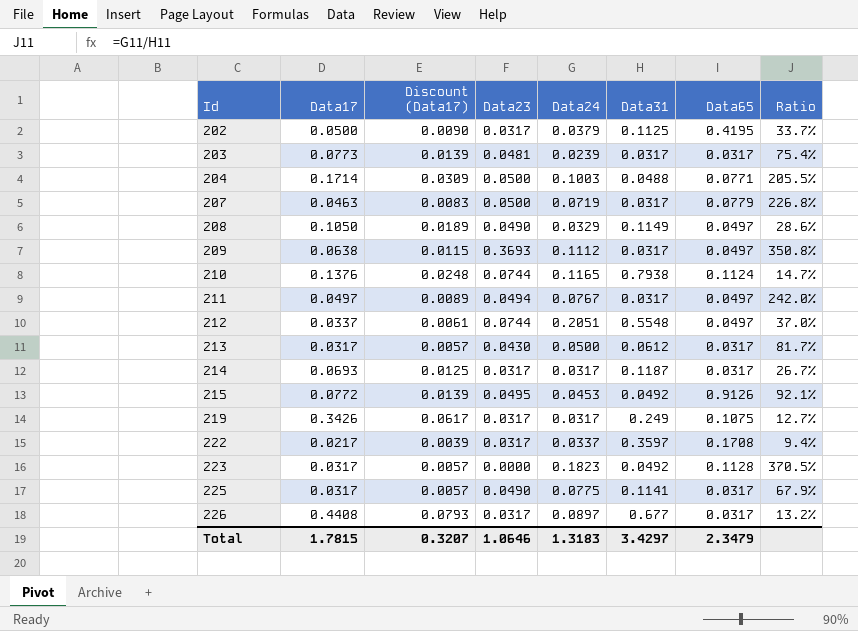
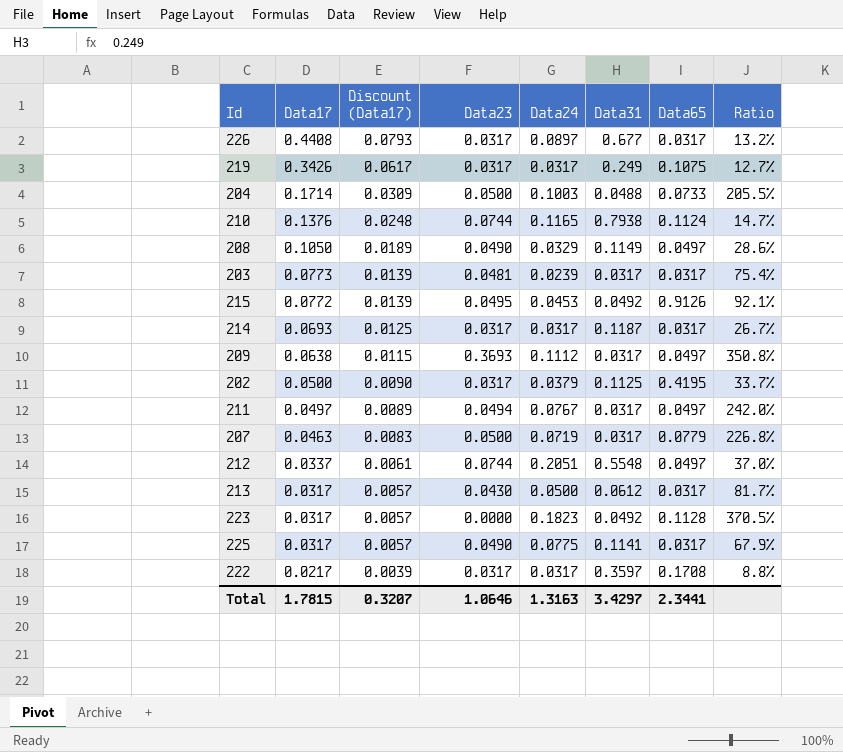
row order: Id ascending -> Data17 descending
204 | Data65: 0.0771 -> 0.0733
222 | Data24: 0.0337 -> 0.0317
222 | Ratio: 9.4% -> 8.8%
Total | Data24: 1.3183 -> 1.3163
Total | Data65: 2.3479 -> 2.3441

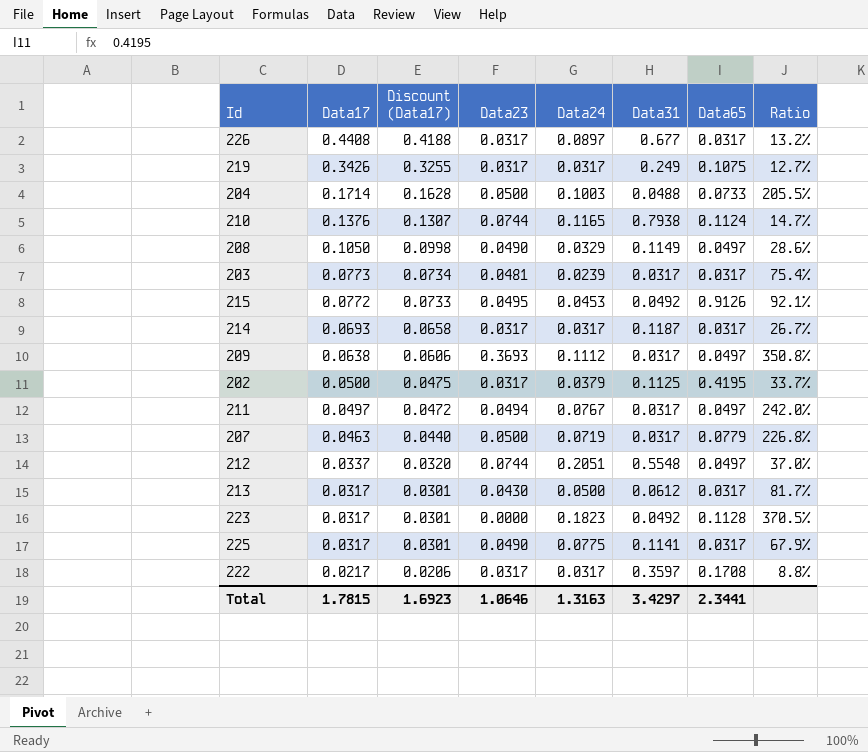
column Discount (Data17) | formula: [Data17] * 0.18 -> [Data17] * 0.95
Total | Discount (Data17): 0.3207 -> 1.6923

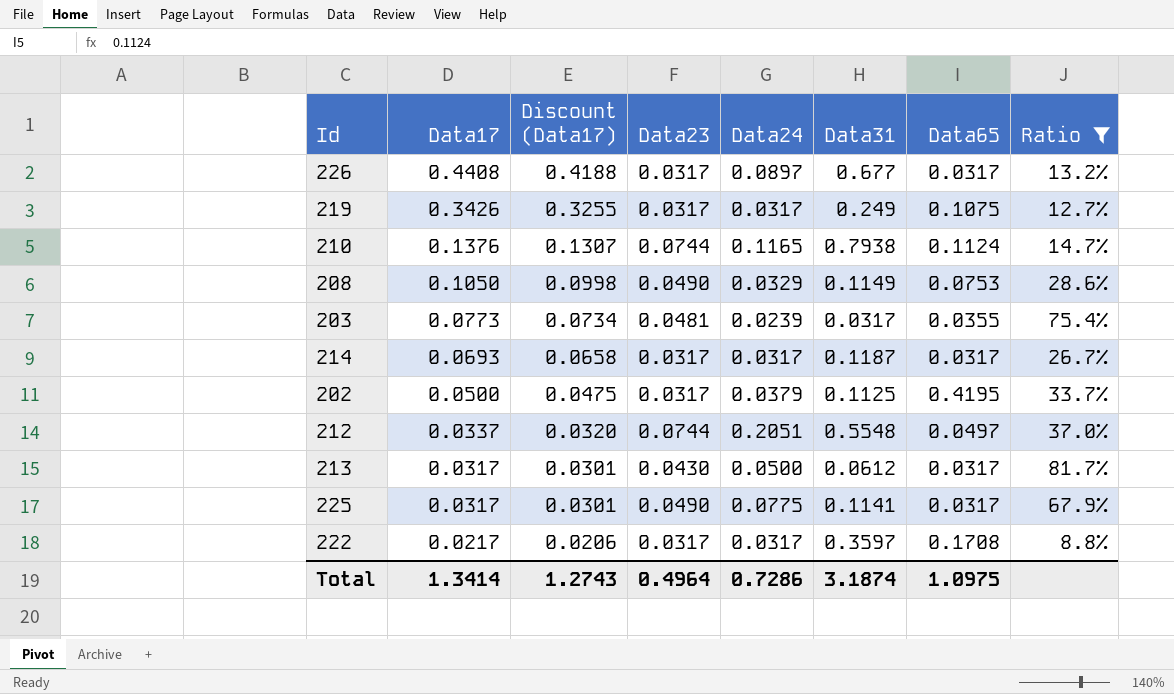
filter: none -> Ratio <= 81.7%
208 | Data65: 0.0497 -> 0.0753
203 | Data65: 0.0317 -> 0.0355
Total | Data17: 1.7815 -> 1.3414
Total | Discount (Data17): 1.6923 -> 1.2743
Total | Data23: 1.0646 -> 0.4964
Total | Data24: 1.3163 -> 0.7286
Total | Data31: 3.4297 -> 3.1874
Total | Data65: 2.3441 -> 1.0975

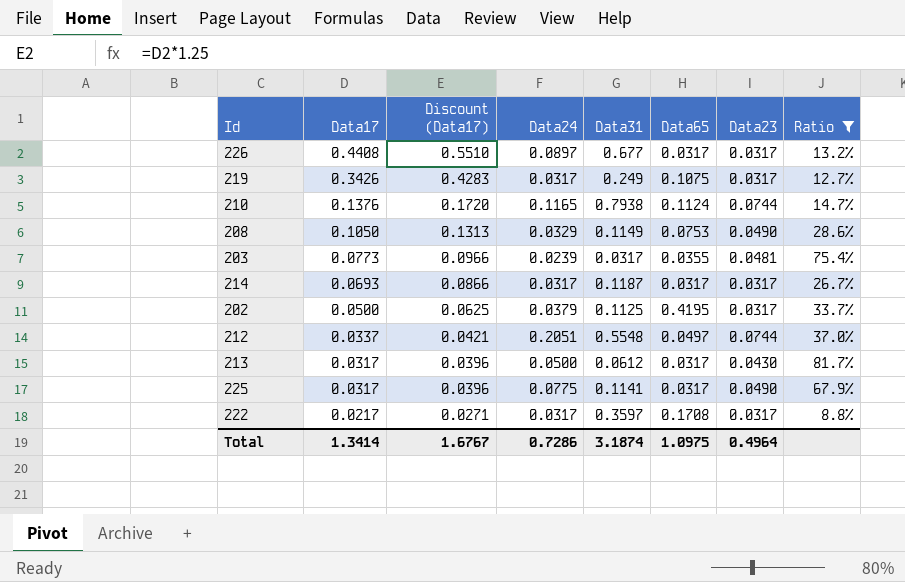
column Discount (Data17) | formula: [Data17] * 0.95 -> [Data17] * 1.25
column Data23 | position: 4 -> 7
Total | Discount (Data17): 1.2743 -> 1.6767

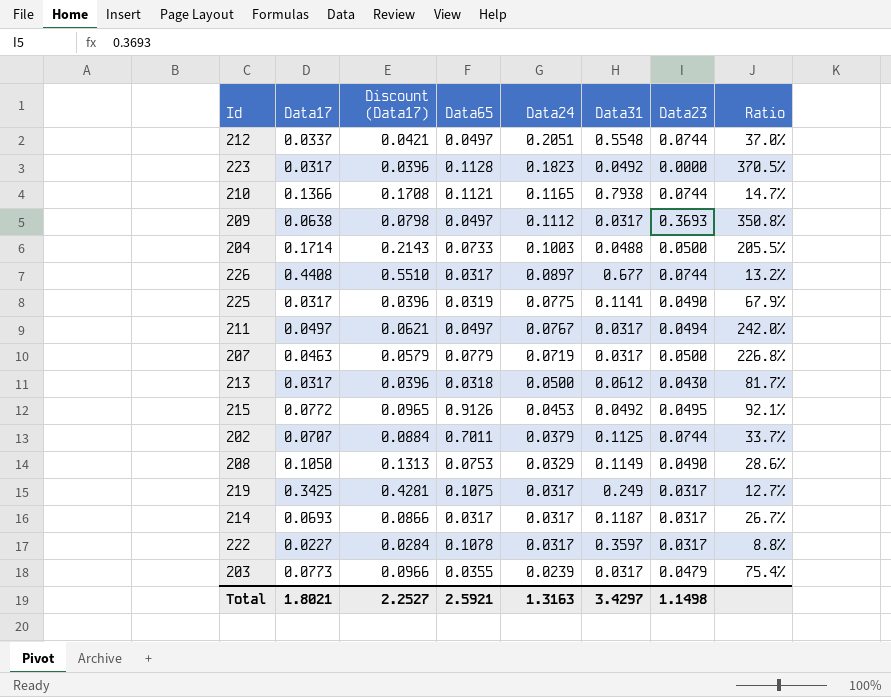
filter: Ratio <= 81.7% -> none
row order: Data17 descending -> Data24 descending
column Data65 | position: 6 -> 4
210 | Data17: 0.1376 -> 0.1366
210 | Discount (Data17): 0.1720 -> 0.1708
210 | Data65: 0.1124 -> 0.1121
226 | Data23: 0.0317 -> 0.0744
225 | Data65: 0.0317 -> 0.0319
213 | Data65: 0.0317 -> 0.0318
202 | Data17: 0.0500 -> 0.0707
202 | Discount (Data17): 0.0625 -> 0.0884
202 | Data65: 0.4195 -> 0.7011
202 | Data23: 0.0317 -> 0.0744
219 | Data17: 0.3426 -> 0.3425
219 | Discount (Data17): 0.4283 -> 0.4281
222 | Data17: 0.0217 -> 0.0227
222 | Discount (Data17): 0.0271 -> 0.0284
222 | Data65: 0.1708 -> 0.1078
203 | Data23: 0.0481 -> 0.0479
Total | Data17: 1.3414 -> 1.8021
Total | Discount (Data17): 1.6767 -> 2.2527
Total | Data65: 1.0975 -> 2.5921
Total | Data24: 0.7286 -> 1.3163
Total | Data31: 3.1874 -> 3.4297
Total | Data23: 0.4964 -> 1.1498

